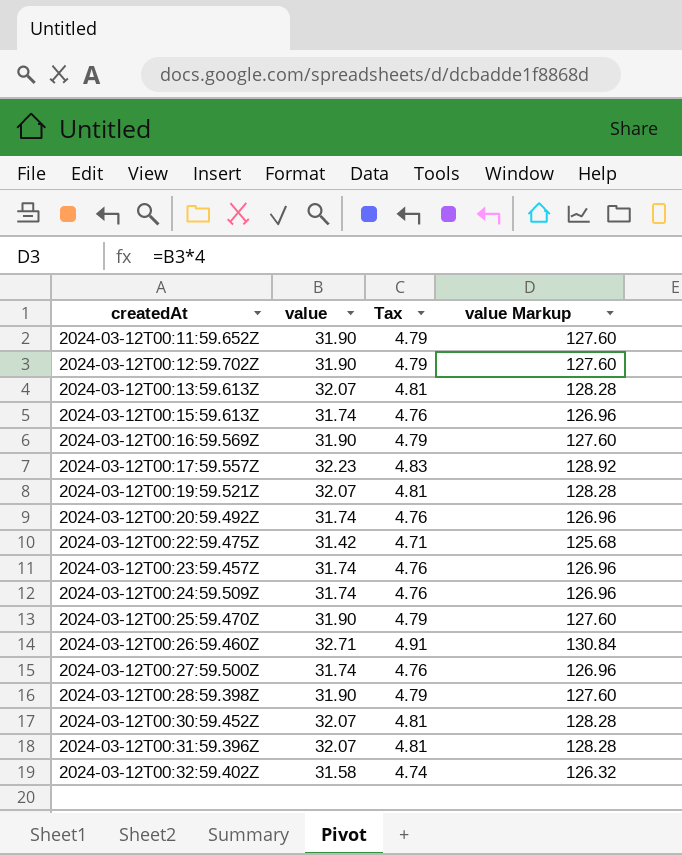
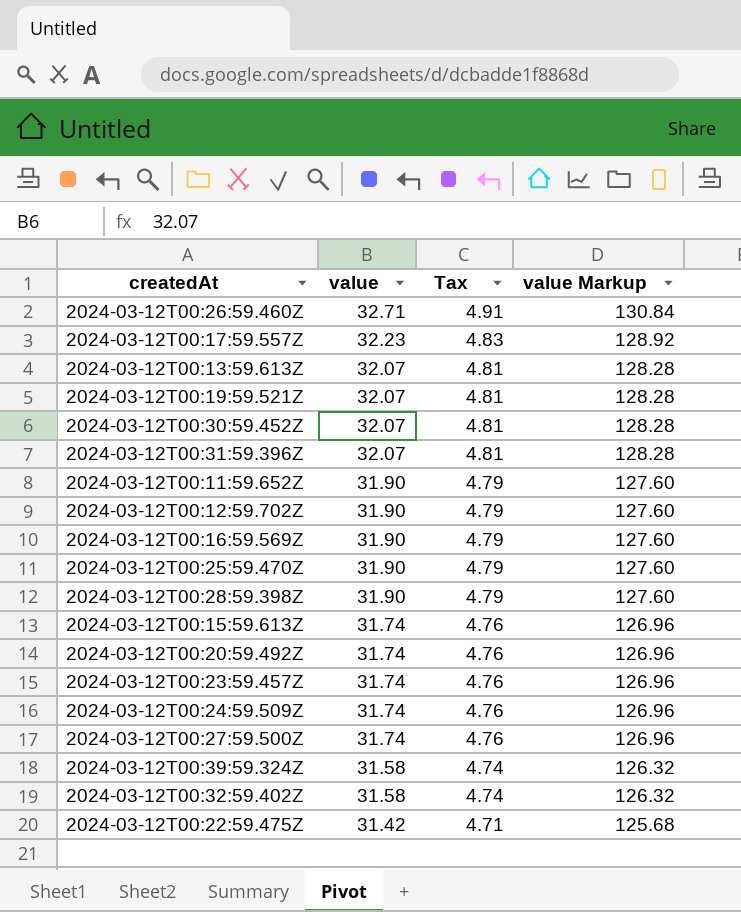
row order: createdAt ascending -> value descending
row 2024-03-12T00:39:59.324Z: none -> 31.58 | 4.74 | 126.32

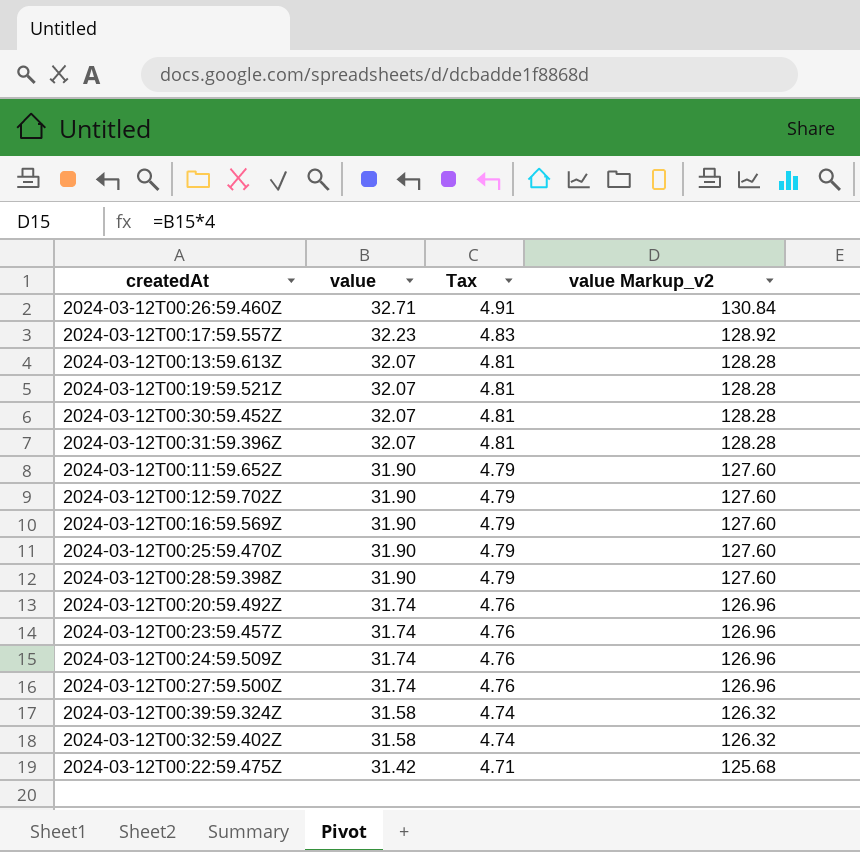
column name: value Markup -> value Markup_v2
row 2024-03-12T00:15:59.613Z: 31.74 | 4.76 | 126.96 -> none

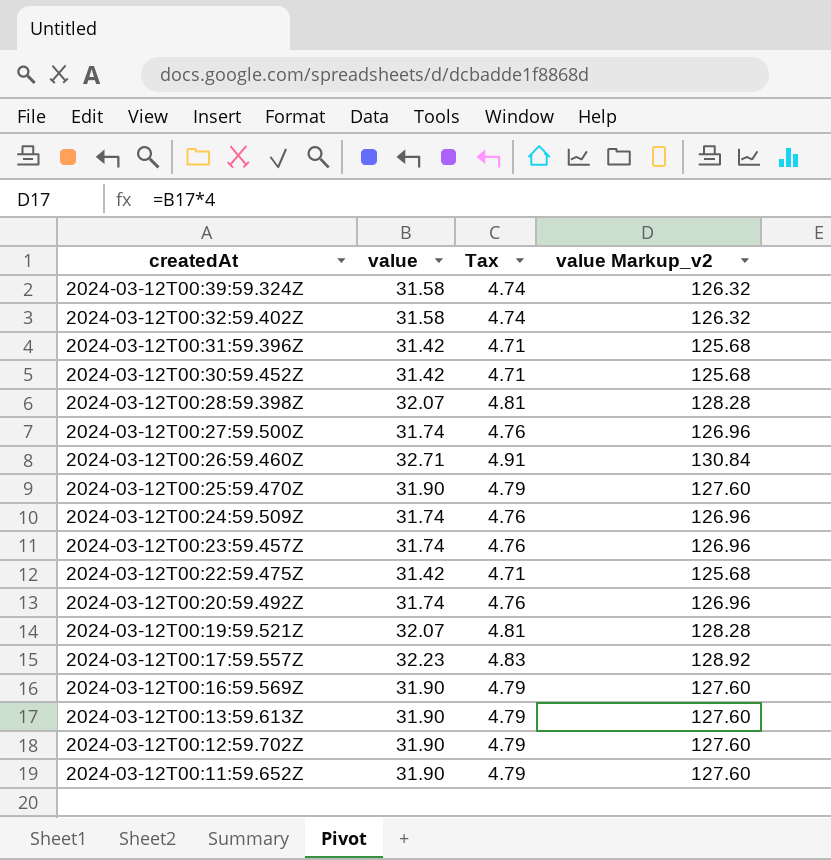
row order: value descending -> createdAt descending
2024-03-12T00:31:59.396Z | value: 32.07 -> 31.42
2024-03-12T00:31:59.396Z | Tax: 4.81 -> 4.71
2024-03-12T00:31:59.396Z | value Markup_v2: 128.28 -> 125.68
2024-03-12T00:30:59.452Z | value: 32.07 -> 31.42
2024-03-12T00:30:59.452Z | Tax: 4.81 -> 4.71
2024-03-12T00:30:59.452Z | value Markup_v2: 128.28 -> 125.68
2024-03-12T00:28:59.398Z | value: 31.90 -> 32.07
2024-03-12T00:28:59.398Z | Tax: 4.79 -> 4.81
2024-03-12T00:28:59.398Z | value Markup_v2: 127.60 -> 128.28
2024-03-12T00:13:59.613Z | value: 32.07 -> 31.90
2024-03-12T00:13:59.613Z | Tax: 4.81 -> 4.79
2024-03-12T00:13:59.613Z | value Markup_v2: 128.28 -> 127.60

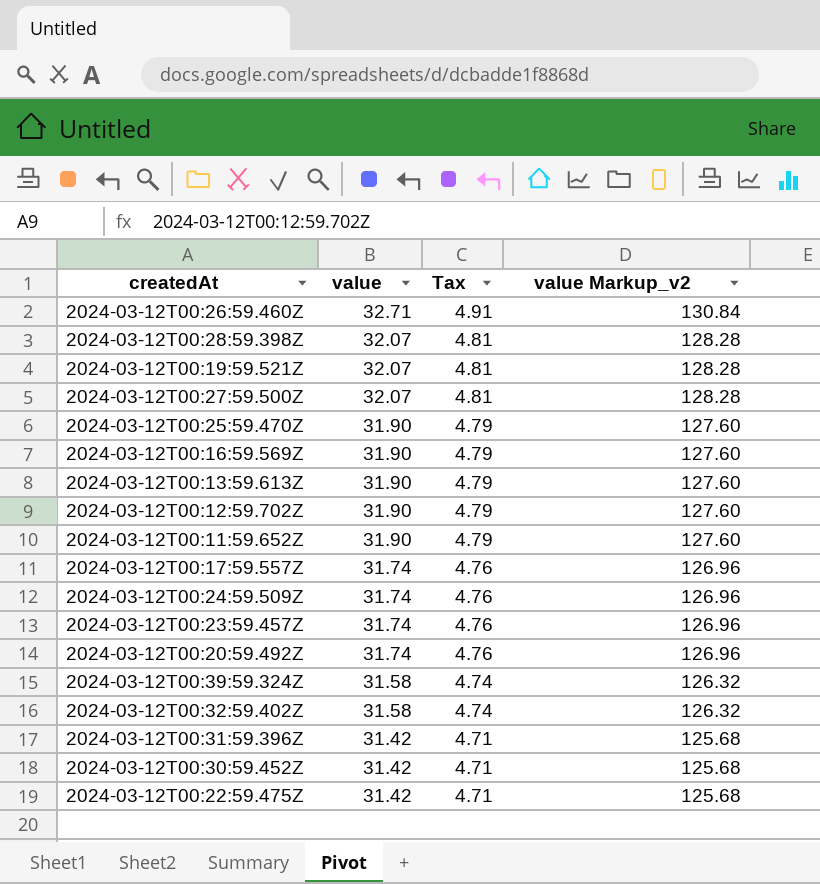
row order: createdAt descending -> value descending
2024-03-12T00:27:59.500Z | value: 31.74 -> 32.07
2024-03-12T00:27:59.500Z | Tax: 4.76 -> 4.81
2024-03-12T00:27:59.500Z | value Markup_v2: 126.96 -> 128.28
2024-03-12T00:17:59.557Z | value: 32.23 -> 31.74
2024-03-12T00:17:59.557Z | Tax: 4.83 -> 4.76
2024-03-12T00:17:59.557Z | value Markup_v2: 128.92 -> 126.96

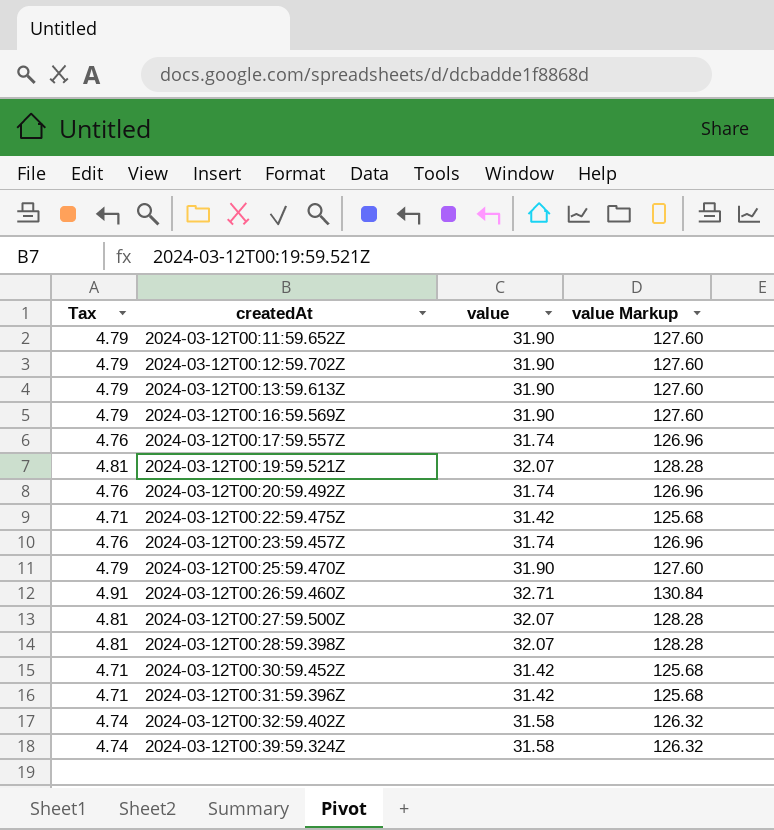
row order: value descending -> createdAt ascending
column Tax | position: 3 -> 1
column name: value Markup_v2 -> value Markup
row 2024-03-12T00:24:59.509Z: 31.74 | 4.76 | 126.96 -> none

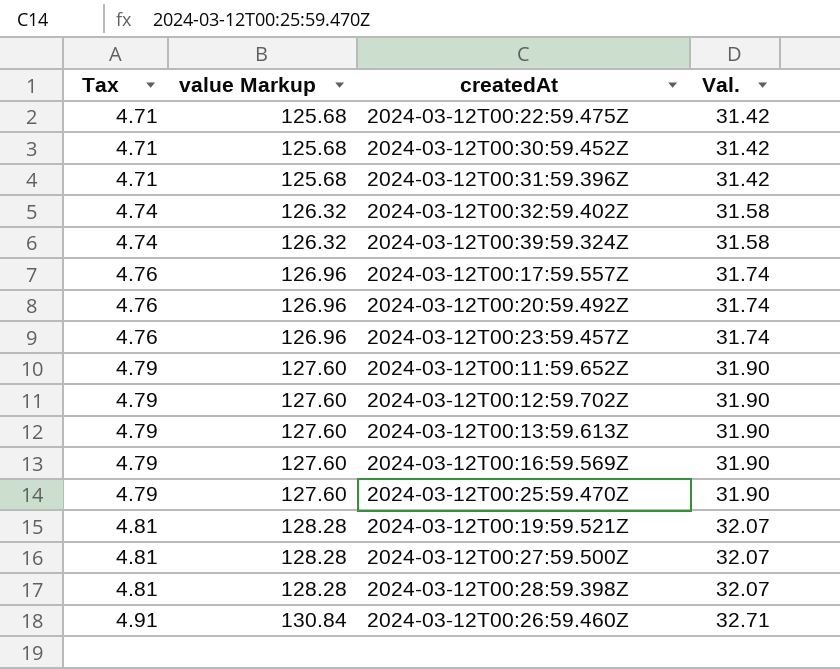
row order: createdAt ascending -> Tax ascending
column value Markup | position: 4 -> 2
column name: value -> Val.

